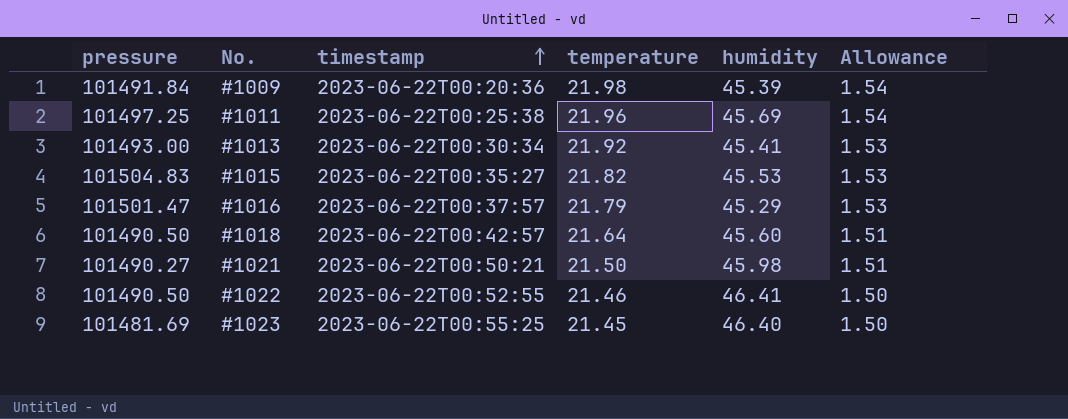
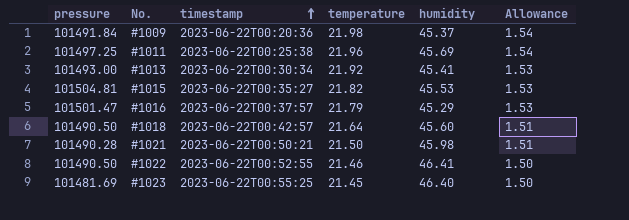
#1009 | humidity: 45.39 -> 45.37
#1015 | pressure: 101504.83 -> 101504.81
#1021 | pressure: 101490.27 -> 101490.28

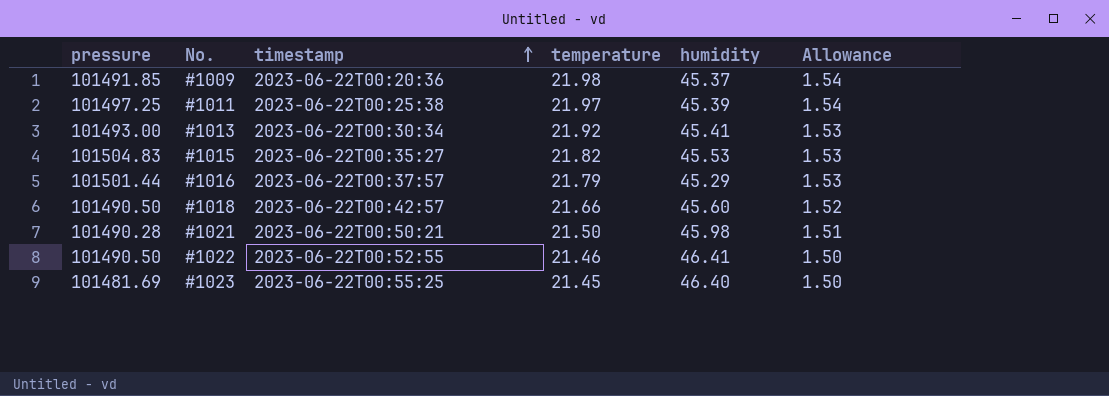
#1009 | pressure: 101491.84 -> 101491.85
#1011 | temperature: 21.96 -> 21.97
#1011 | humidity: 45.69 -> 45.39
#1015 | pressure: 101504.81 -> 101504.83
#1016 | pressure: 101501.47 -> 101501.44
#1018 | temperature: 21.64 -> 21.66
#1018 | Allowance: 1.51 -> 1.52

